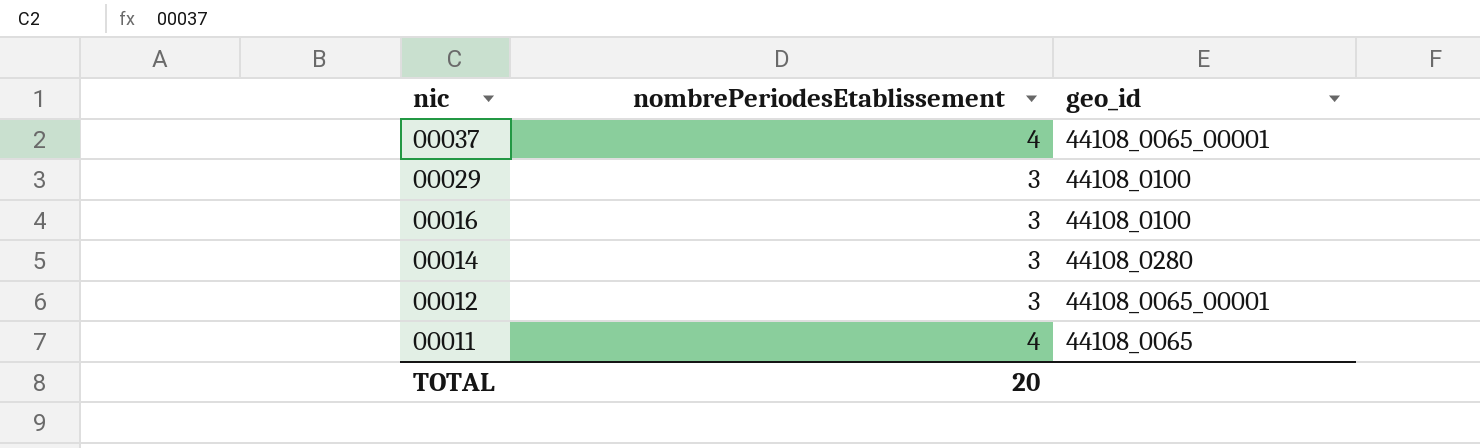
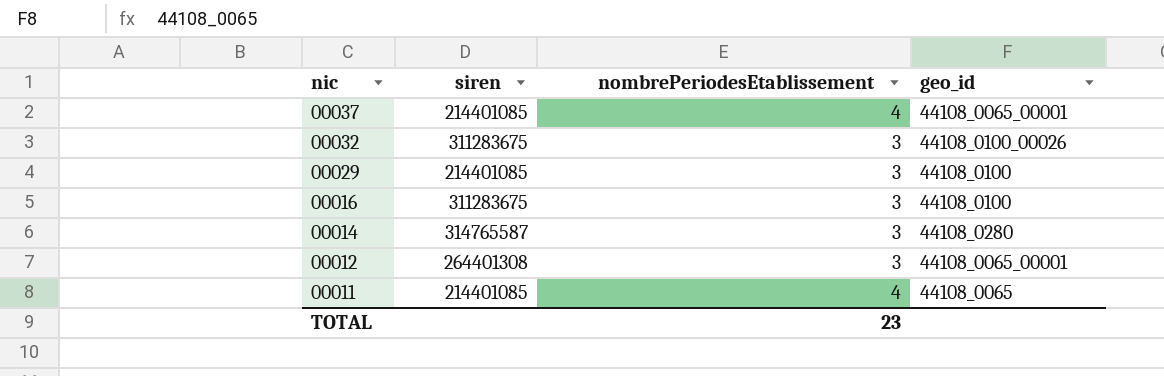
column siren | position: none -> 2
row 00032: none -> 311283675 | 3 | 44108_0100_00026
TOTAL | nombrePeriodesEtablissement: 20 -> 23

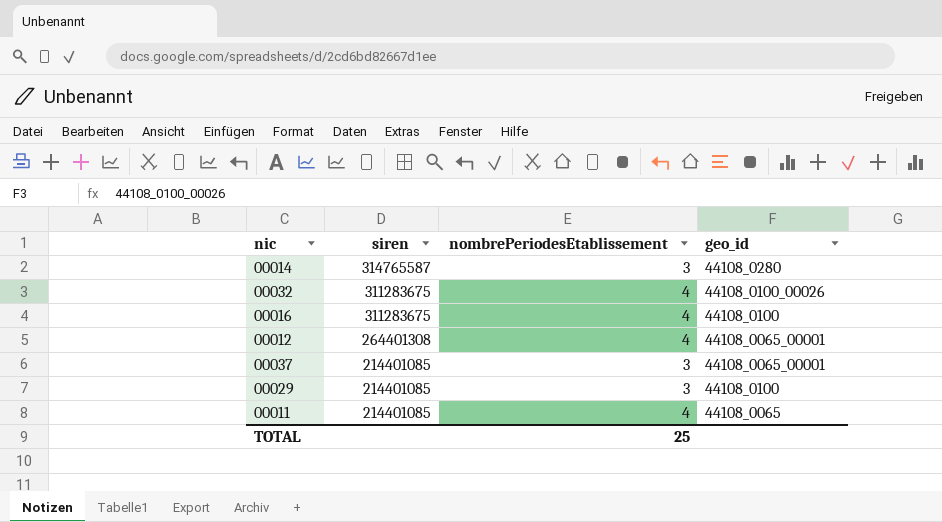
row order: nic descending -> siren descending
00032 | nombrePeriodesEtablissement: 3 -> 4
00016 | nombrePeriodesEtablissement: 3 -> 4
00012 | nombrePeriodesEtablissement: 3 -> 4
00037 | nombrePeriodesEtablissement: 4 -> 3
TOTAL | nombrePeriodesEtablissement: 23 -> 25

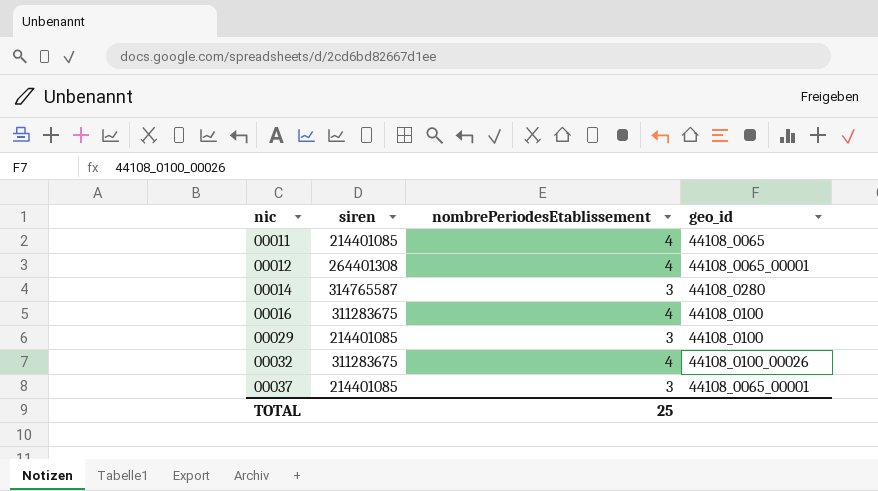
row order: siren descending -> nic ascending

